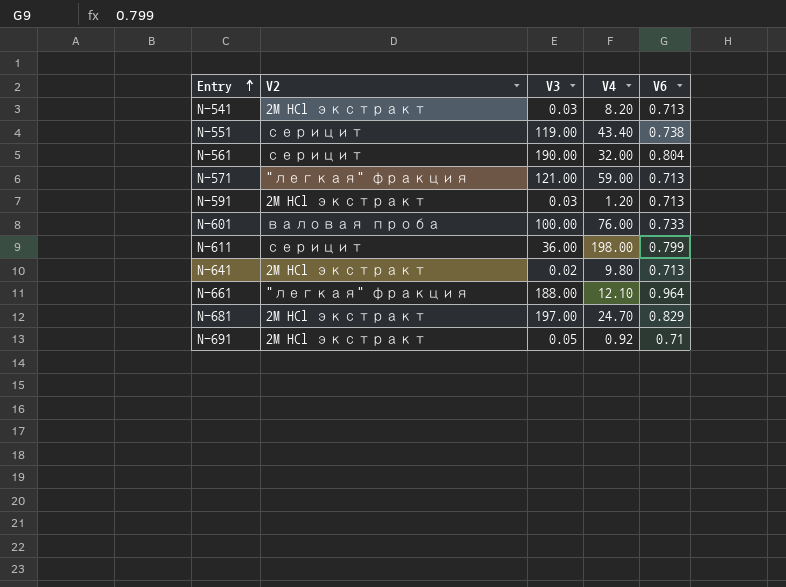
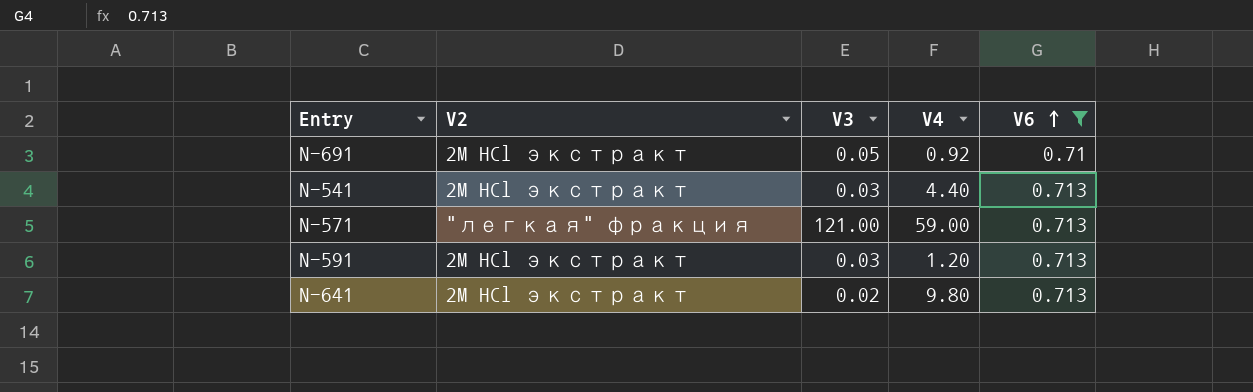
filter: none -> V6 <= 0.713
row order: Entry ascending -> V6 ascending
N-541 | V4: 8.20 -> 4.40

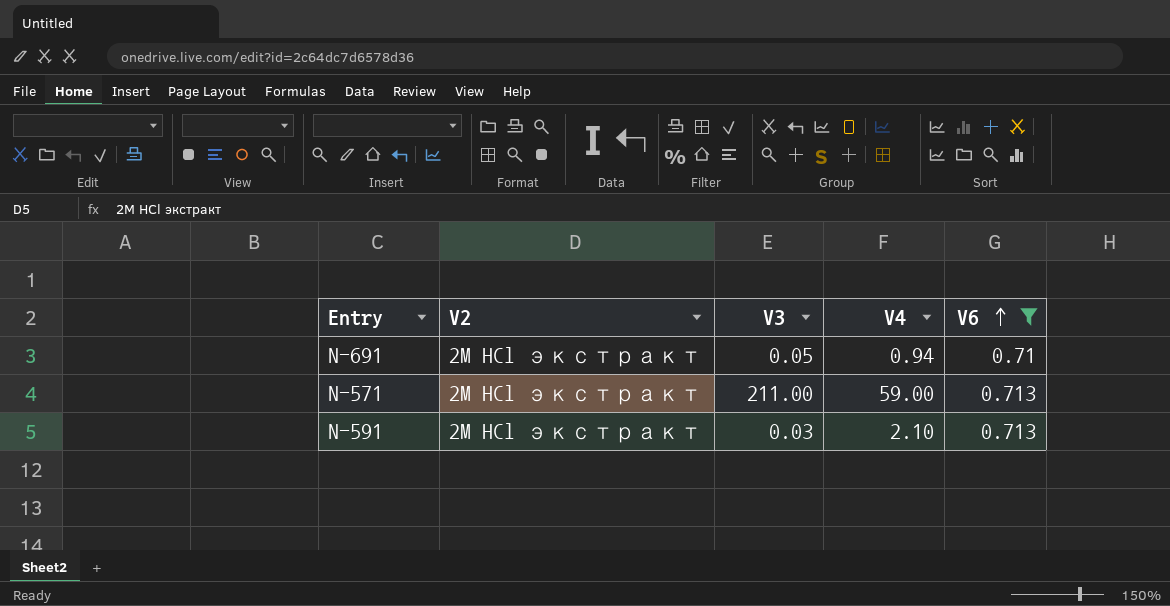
row N-541: 2M HCl экстракт | 0.03 | 4.40 | 0.713 -> none
row N-641: 2M HCl экстракт | 0.02 | 9.80 | 0.713 -> none
N-691 | V4: 0.92 -> 0.94
N-571 | V2: "легкая" фракция -> 2M HCl экстракт
N-571 | V3: 121.00 -> 211.00
N-591 | V4: 1.20 -> 2.10

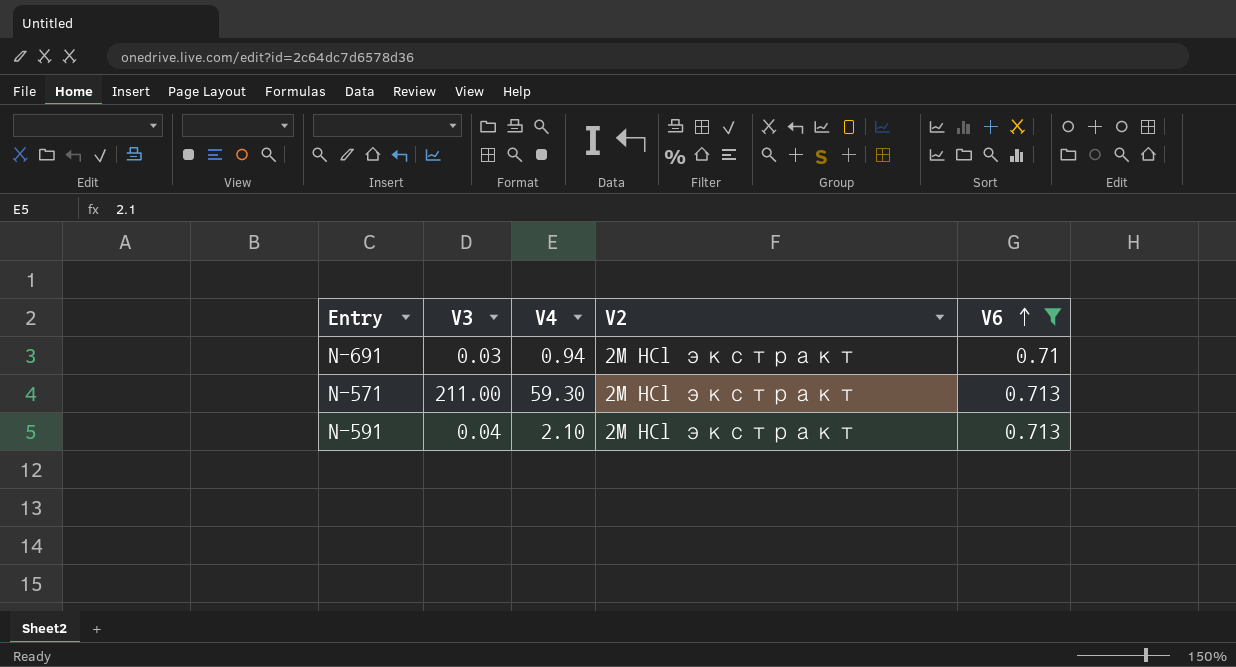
column V2 | position: 2 -> 4
N-691 | V3: 0.05 -> 0.03
N-571 | V4: 59.00 -> 59.30
N-591 | V3: 0.03 -> 0.04

